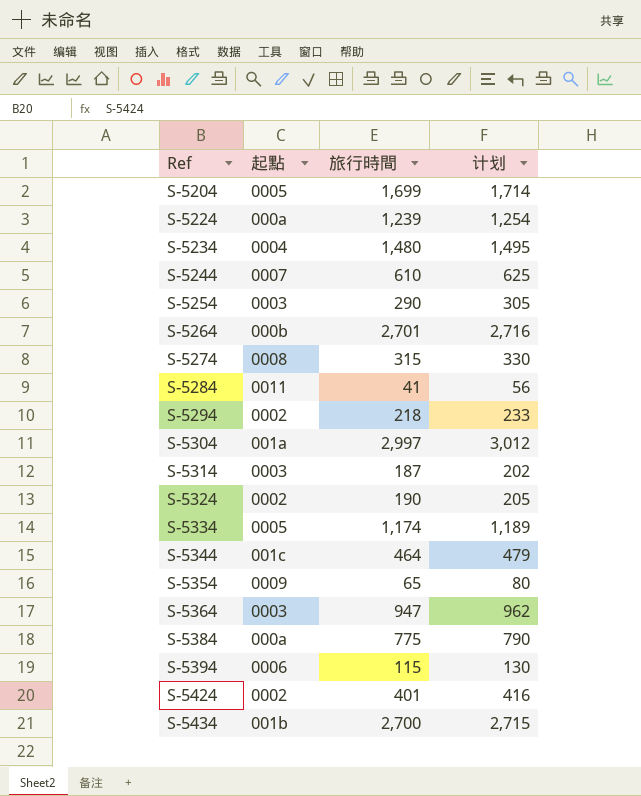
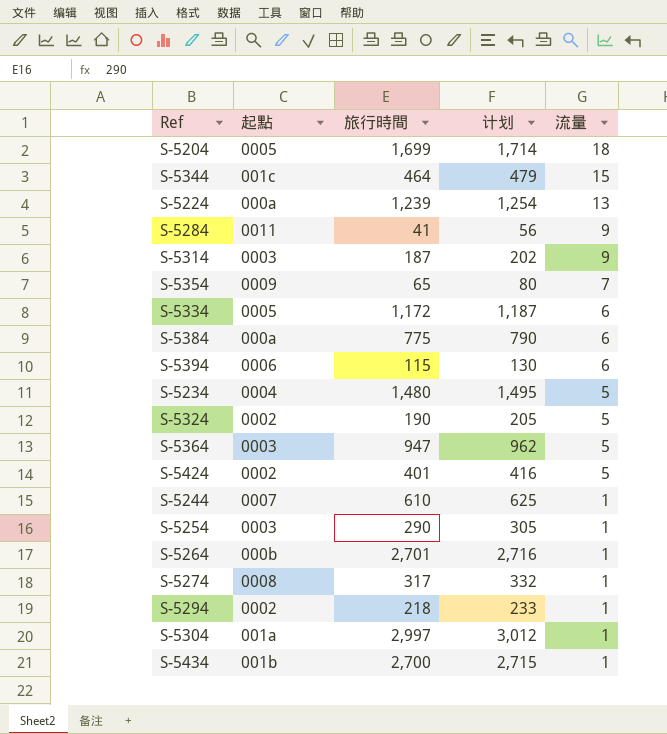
row order: Ref ascending -> 流量 descending
column 流量 | position: none -> 5
S-5334 | 旅行時間: 1,174 -> 1,172
S-5334 | 计划: 1,189 -> 1,187
S-5274 | 旅行時間: 315 -> 317
S-5274 | 计划: 330 -> 332

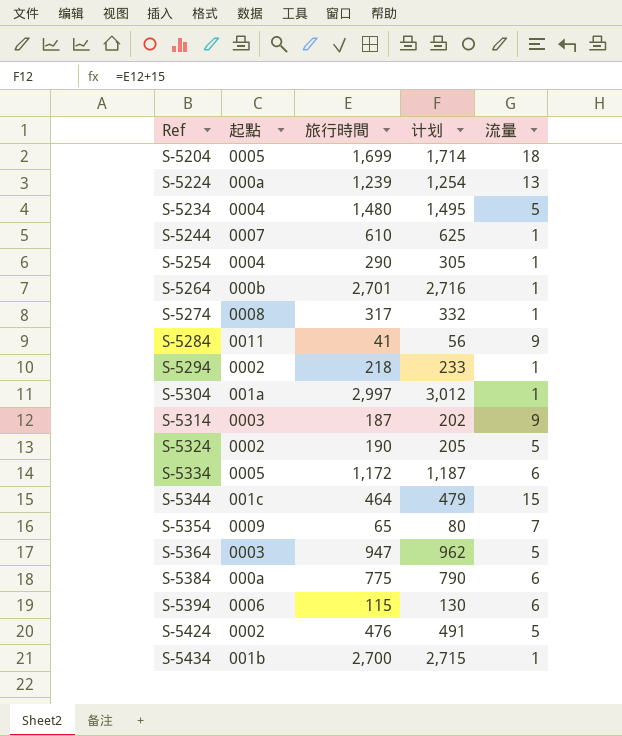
row order: 流量 descending -> Ref ascending
S-5254 | 起點: 0003 -> 0004
S-5424 | 旅行時間: 401 -> 476
S-5424 | 计划: 416 -> 491

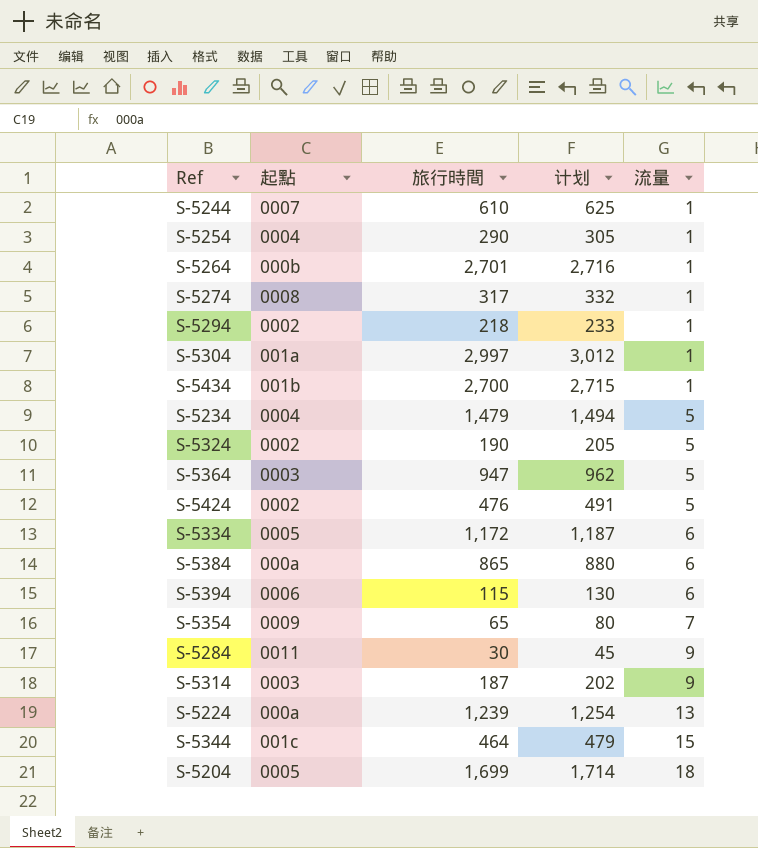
row order: Ref ascending -> 流量 ascending
S-5234 | 旅行時間: 1,480 -> 1,479
S-5234 | 计划: 1,495 -> 1,494
S-5384 | 旅行時間: 775 -> 865
S-5384 | 计划: 790 -> 880
S-5284 | 旅行時間: 41 -> 30
S-5284 | 计划: 56 -> 45

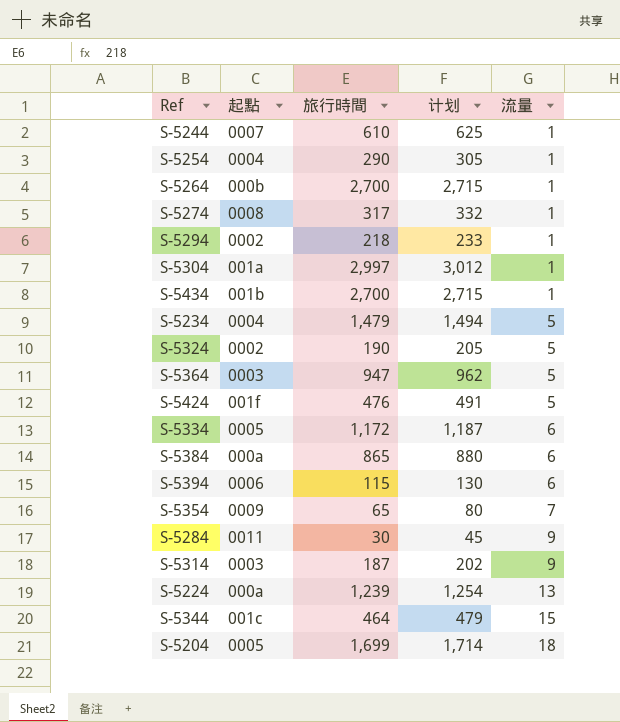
S-5264 | 旅行時間: 2,701 -> 2,700
S-5264 | 计划: 2,716 -> 2,715
S-5424 | 起點: 0002 -> 001f

